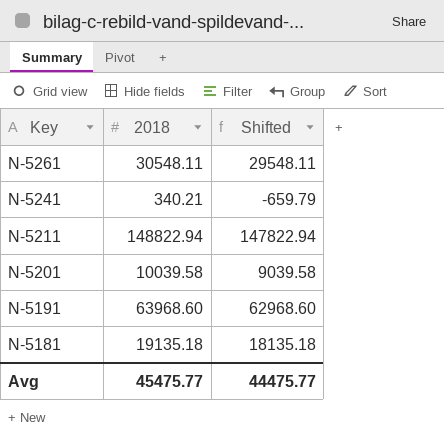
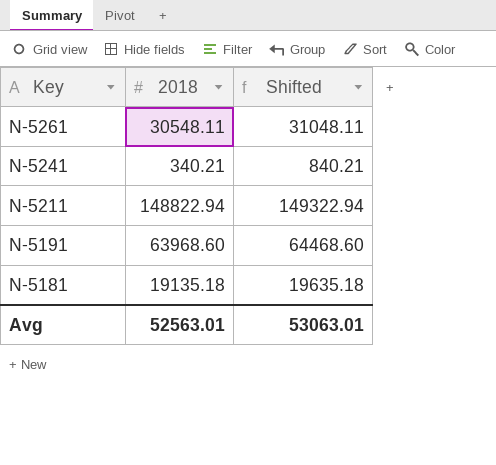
column Shifted | formula: [2018] - 1000 -> [2018] + 500
row N-5201: 10039.58 | 9039.58 -> none
Avg | 2018: 45475.77 -> 52563.01
Avg | Shifted: 44475.77 -> 53063.01

